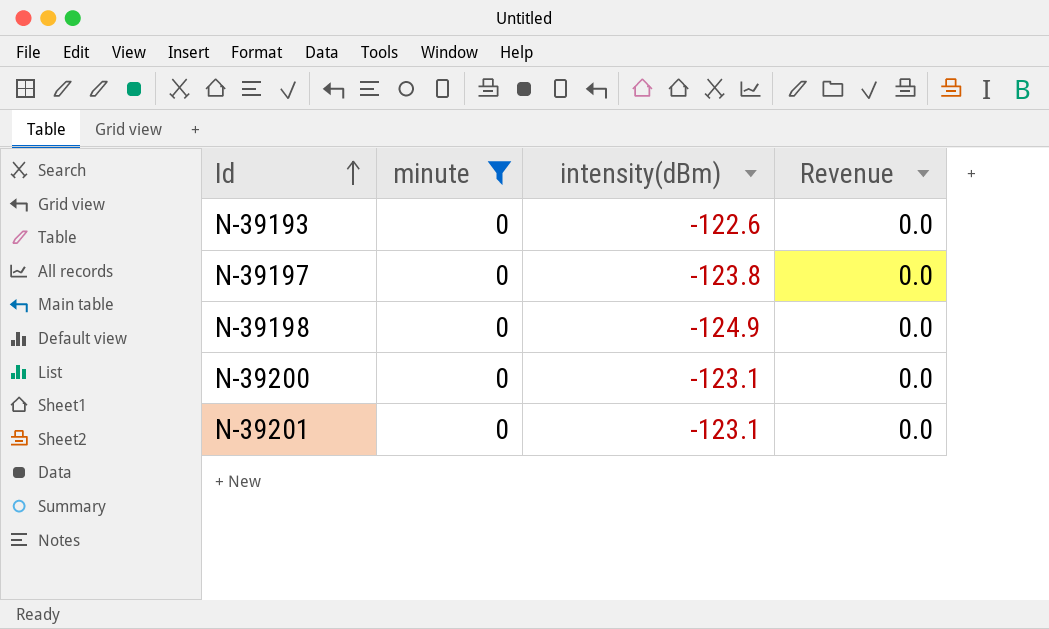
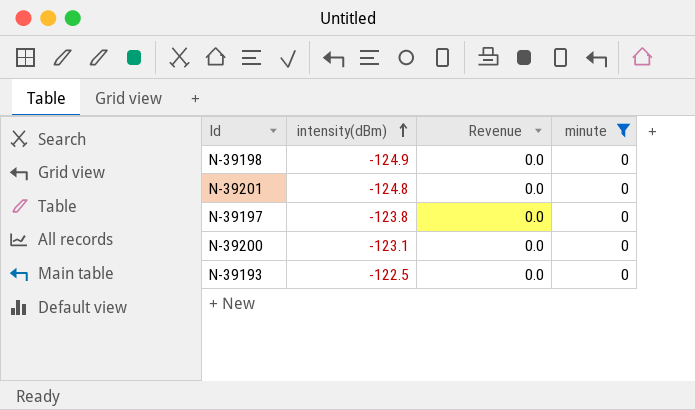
row order: Id ascending -> intensity(dBm) ascending
column minute | position: 2 -> 4
N-39201 | intensity(dBm): -123.1 -> -124.8
N-39193 | intensity(dBm): -122.6 -> -122.5

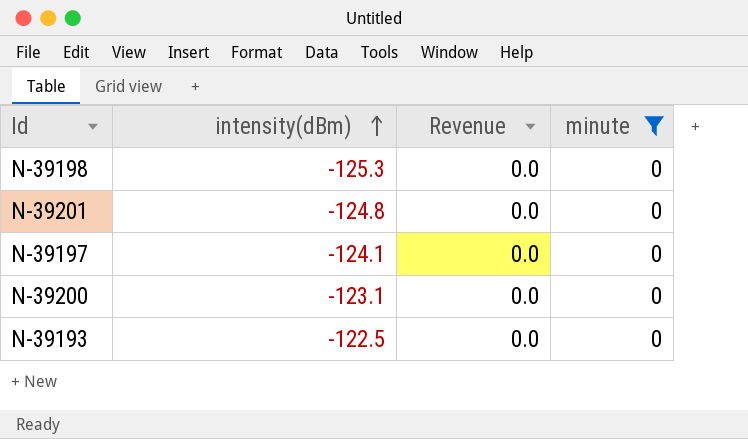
N-39198 | intensity(dBm): -124.9 -> -125.3
N-39197 | intensity(dBm): -123.8 -> -124.1

